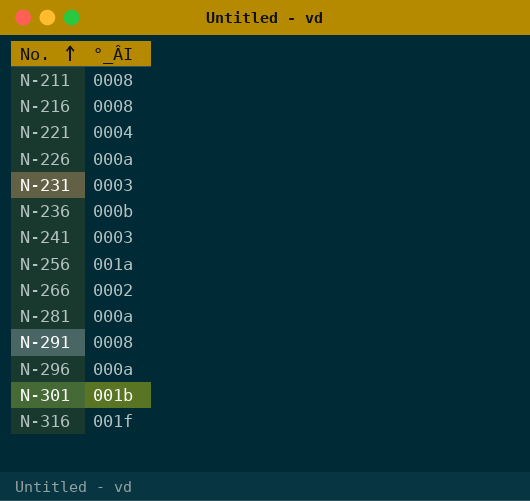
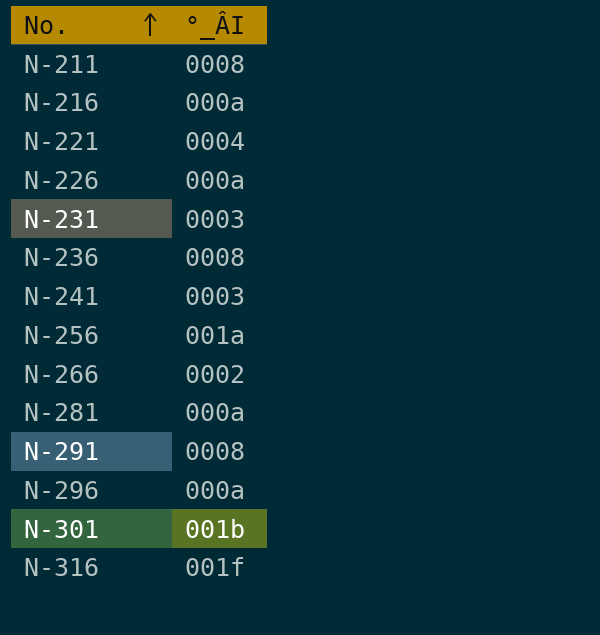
N-216 | °_ÂI: 0008 -> 000a
N-236 | °_ÂI: 000b -> 0008

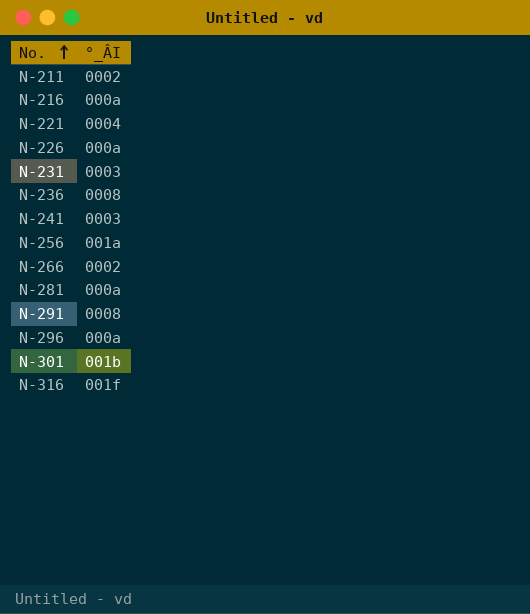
N-211 | °_ÂI: 0008 -> 0002

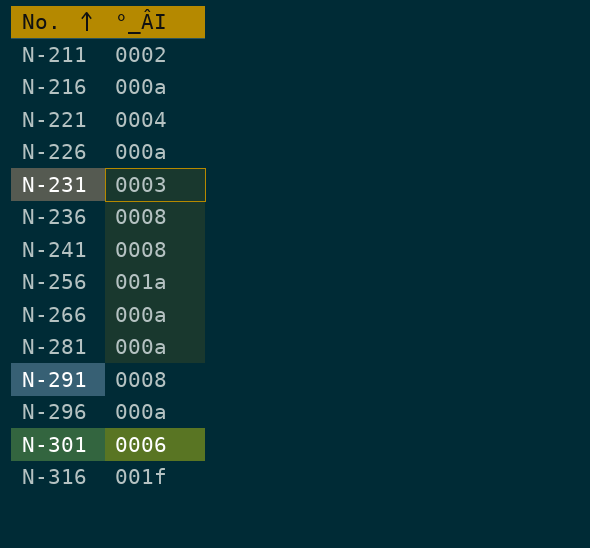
N-241 | °_ÂI: 0003 -> 0008
N-266 | °_ÂI: 0002 -> 000a
N-301 | °_ÂI: 001b -> 0006

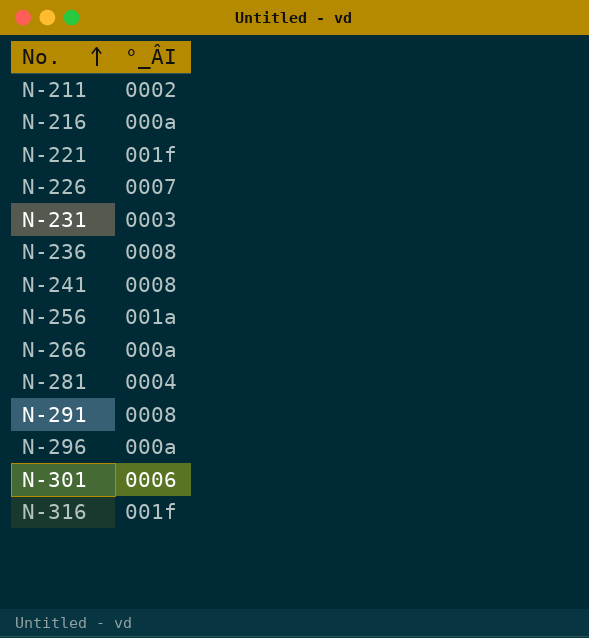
N-221 | °_ÂI: 0004 -> 001f
N-226 | °_ÂI: 000a -> 0007
N-281 | °_ÂI: 000a -> 0004

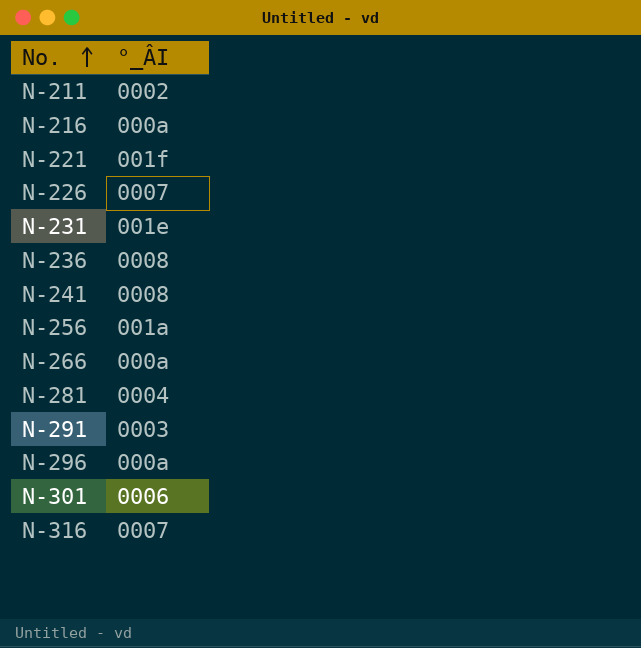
N-231 | °_ÂI: 0003 -> 001e
N-291 | °_ÂI: 0008 -> 0003
N-316 | °_ÂI: 001f -> 0007

